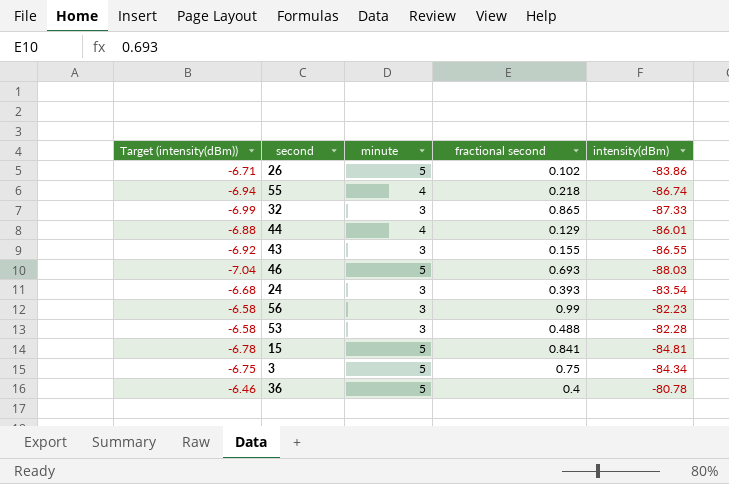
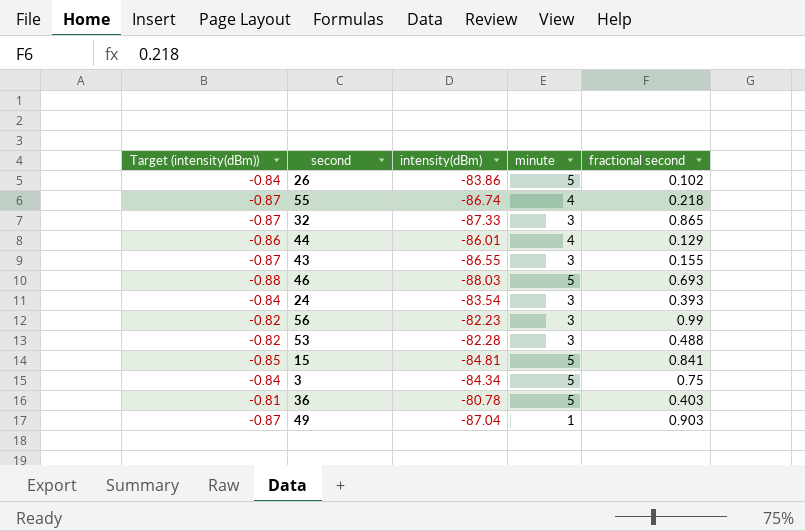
column Target (intensity(dBm)) | formula: [intensity(dBm)] * 0.08 -> [intensity(dBm)] * 0.01
column intensity(dBm) | position: 5 -> 3
36 | fractional second: 0.4 -> 0.403
row 49: none -> -0.87 | -87.04 | 1 | 0.903

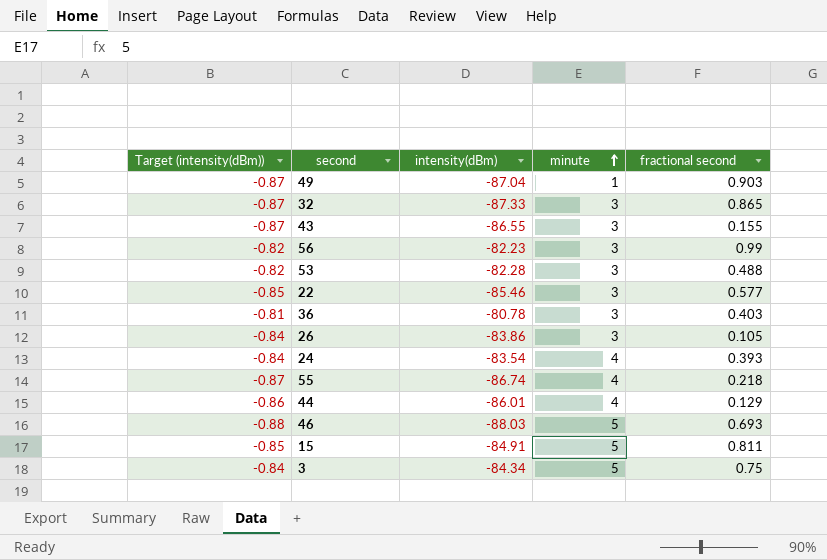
row order: none -> minute ascending
row 22: none -> -0.85 | -85.46 | 3 | 0.577
36 | minute: 5 -> 3
26 | minute: 5 -> 3
26 | fractional second: 0.102 -> 0.105
24 | minute: 3 -> 4
15 | intensity(dBm): -84.81 -> -84.91
15 | fractional second: 0.841 -> 0.811

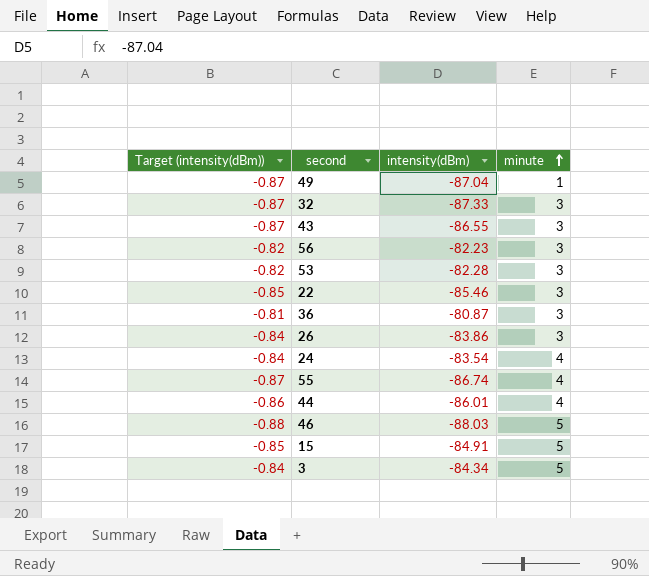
column fractional second | position: 5 -> none
36 | intensity(dBm): -80.78 -> -80.87

